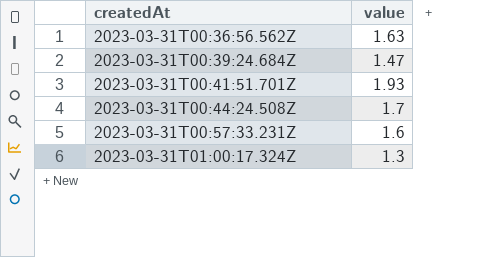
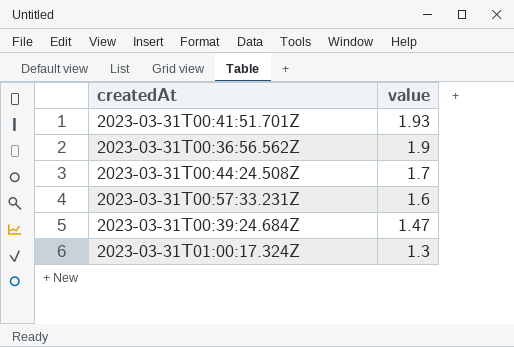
row order: createdAt ascending -> value descending
2023-03-31T00:36:56.562Z | value: 1.63 -> 1.9

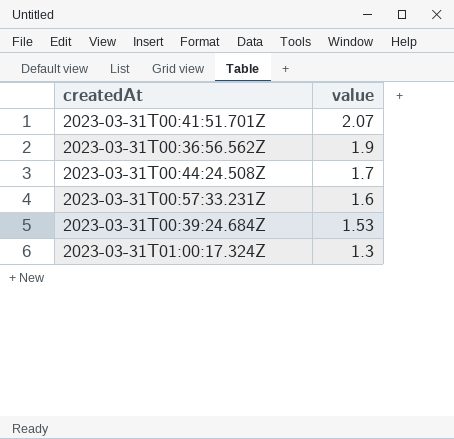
2023-03-31T00:41:51.701Z | value: 1.93 -> 2.07
2023-03-31T00:39:24.684Z | value: 1.47 -> 1.53

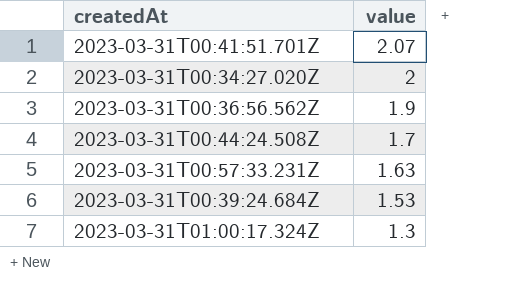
row 2023-03-31T00:34:27.020Z: none -> 2
2023-03-31T00:57:33.231Z | value: 1.6 -> 1.63

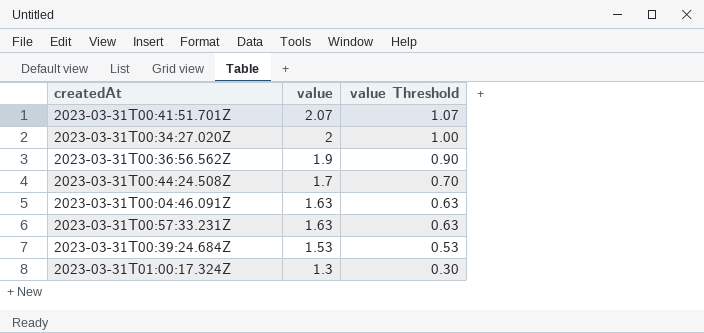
column value Threshold | formula: none -> [value] - 1
row 2023-03-31T00:04:46.091Z: none -> 1.63 | 0.63

